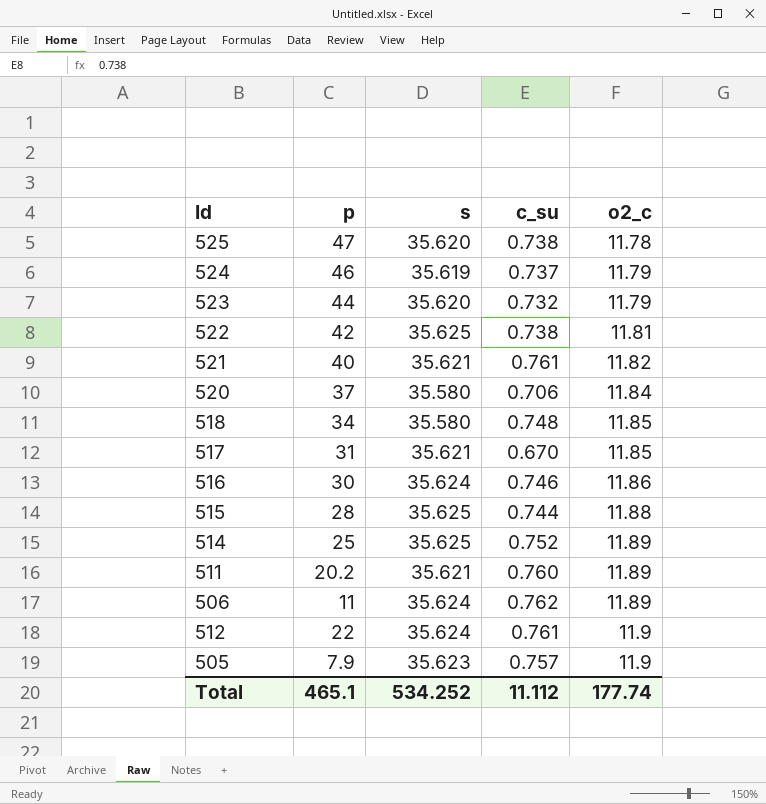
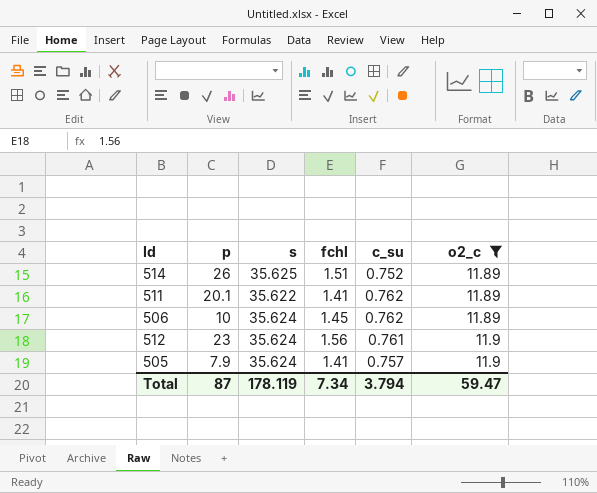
filter: none -> o2_c >= 11.89
column fchl | position: none -> 4
514 | p: 25 -> 26
511 | p: 20.2 -> 20.1
511 | s: 35.621 -> 35.622
511 | c_su: 0.760 -> 0.762
506 | p: 11 -> 10
512 | p: 22 -> 23
505 | s: 35.623 -> 35.624
Total | p: 465.1 -> 87
Total | s: 534.252 -> 178.119
Total | c_su: 11.112 -> 3.794
Total | o2_c: 177.74 -> 59.47

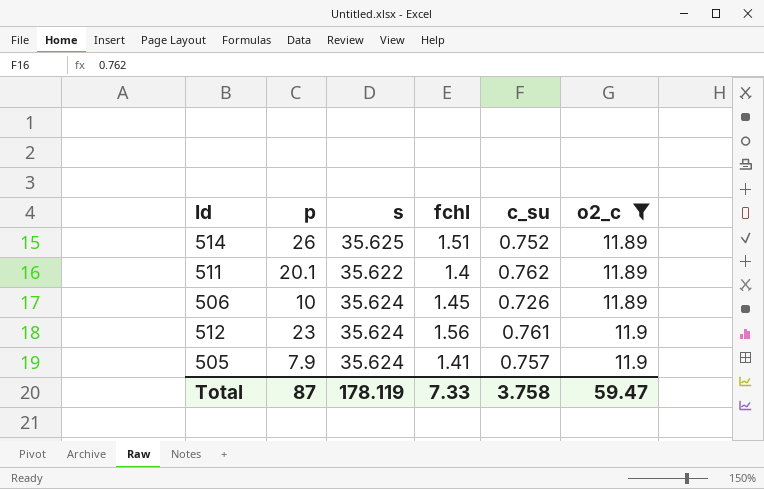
511 | fchl: 1.41 -> 1.4
506 | c_su: 0.762 -> 0.726
Total | fchl: 7.34 -> 7.33
Total | c_su: 3.794 -> 3.758

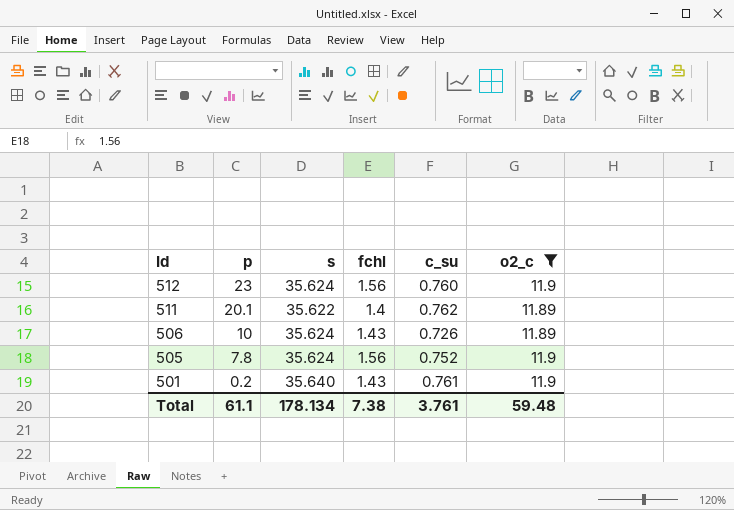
row order: o2_c ascending -> Id descending
row 514: 26 | 35.625 | 1.51 | 0.752 | 11.89 -> none
512 | c_su: 0.761 -> 0.760
506 | fchl: 1.45 -> 1.43
505 | p: 7.9 -> 7.8
505 | fchl: 1.41 -> 1.56
505 | c_su: 0.757 -> 0.752
row 501: none -> 0.2 | 35.640 | 1.43 | 0.761 | 11.9
Total | p: 87 -> 61.1
Total | s: 178.119 -> 178.134
Total | fchl: 7.33 -> 7.38
Total | c_su: 3.758 -> 3.761
Total | o2_c: 59.47 -> 59.48

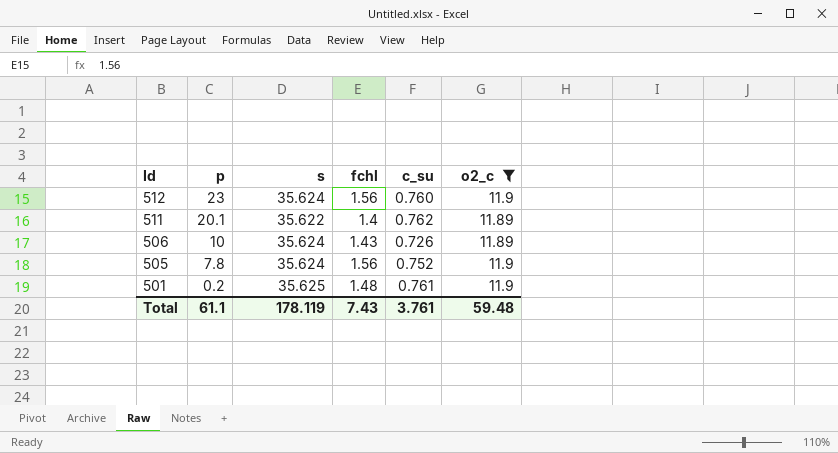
501 | s: 35.640 -> 35.625
501 | fchl: 1.43 -> 1.48
Total | s: 178.134 -> 178.119
Total | fchl: 7.38 -> 7.43

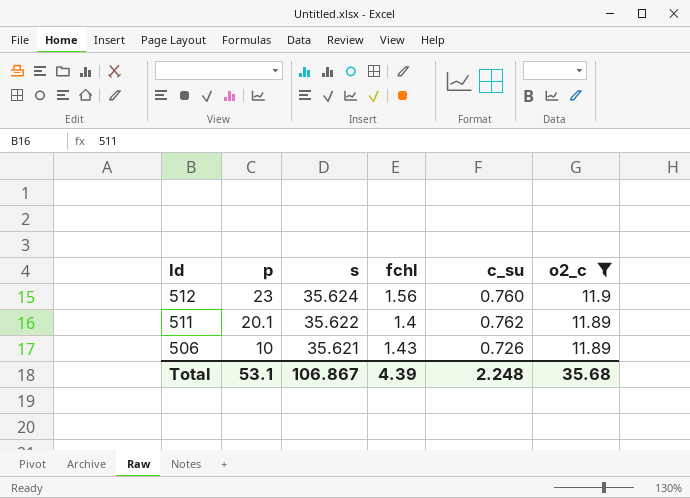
row 505: 7.8 | 35.624 | 1.56 | 0.752 | 11.9 -> none
row 501: 0.2 | 35.625 | 1.48 | 0.761 | 11.9 -> none
506 | s: 35.624 -> 35.621
Total | p: 61.1 -> 53.1
Total | s: 178.119 -> 106.867
Total | fchl: 7.43 -> 4.39
Total | c_su: 3.761 -> 2.248
Total | o2_c: 59.48 -> 35.68

